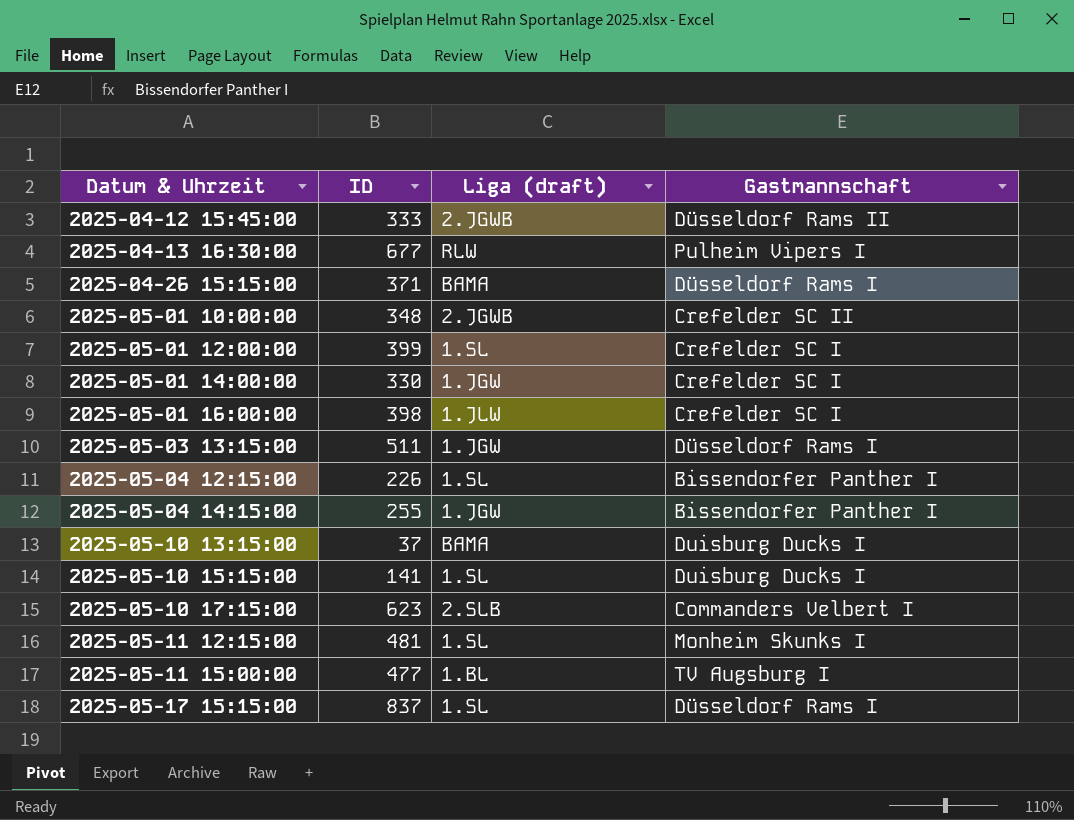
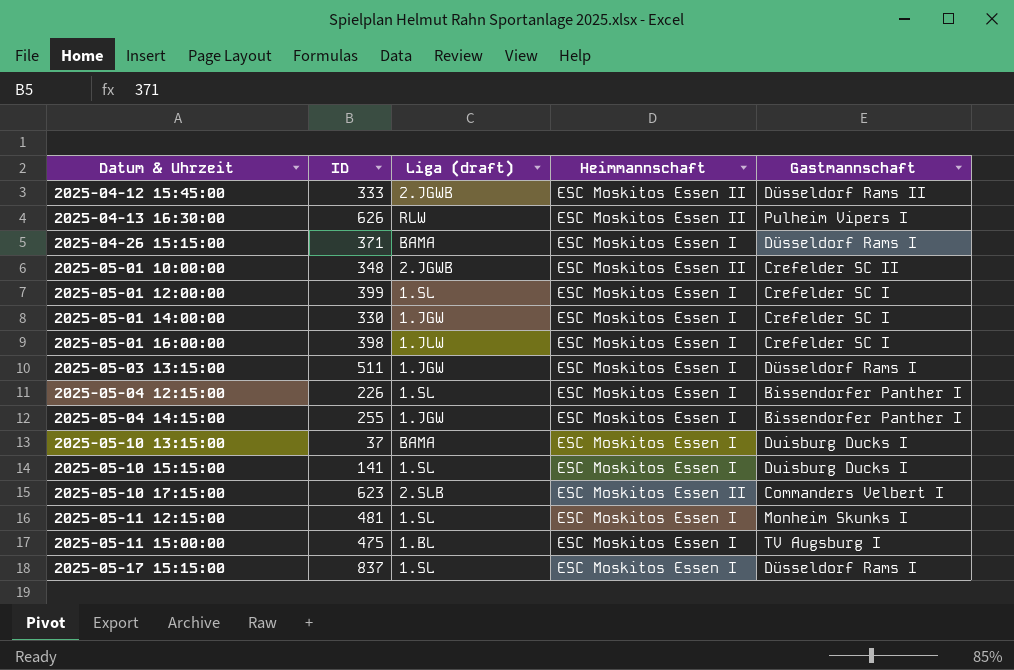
column Heimmannschaft | position: none -> 4
2025-04-13 16:30:00 | ID: 677 -> 626
2025-05-11 15:00:00 | ID: 477 -> 475

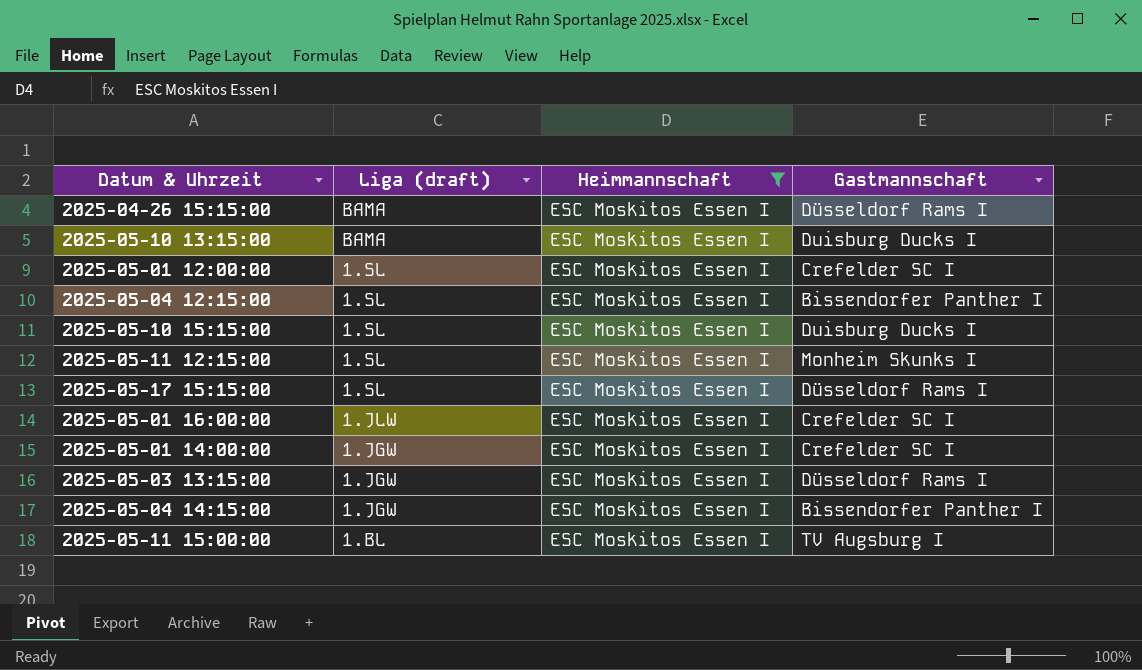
filter: none -> Heimmannschaft = ESC Moskitos Essen I
row order: Datum & Uhrzeit ascending -> Liga (draft) descending
column ID | position: 2 -> none

